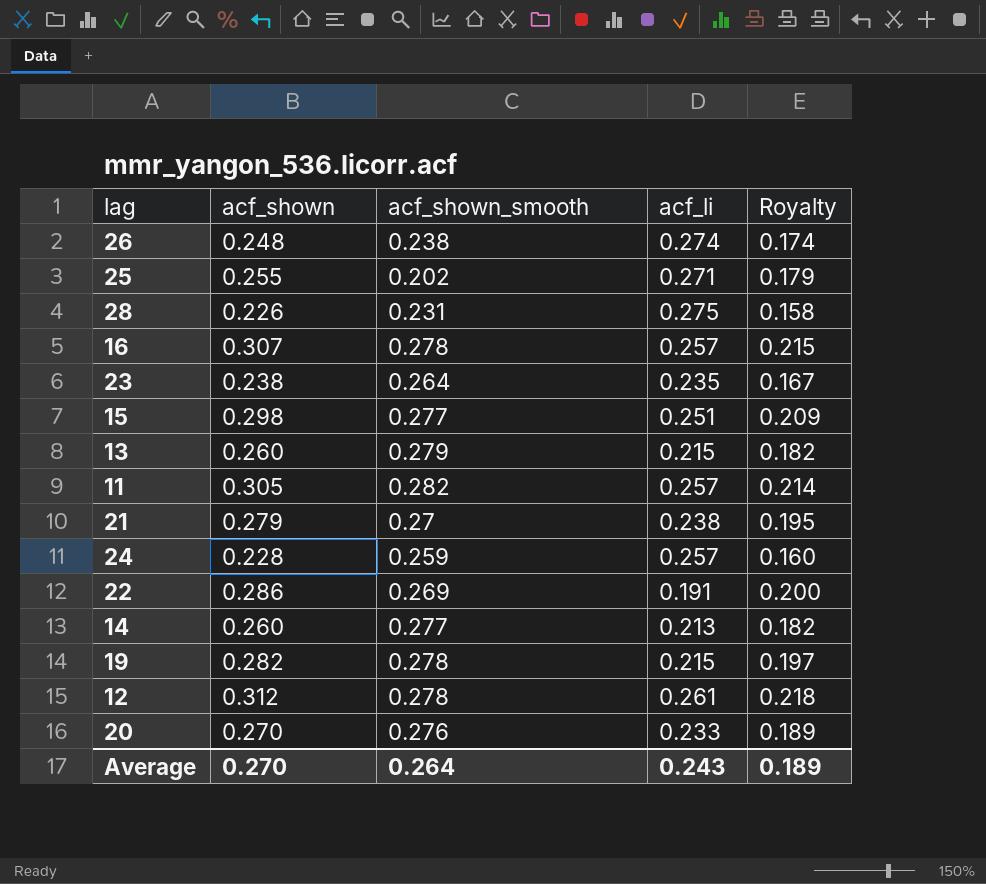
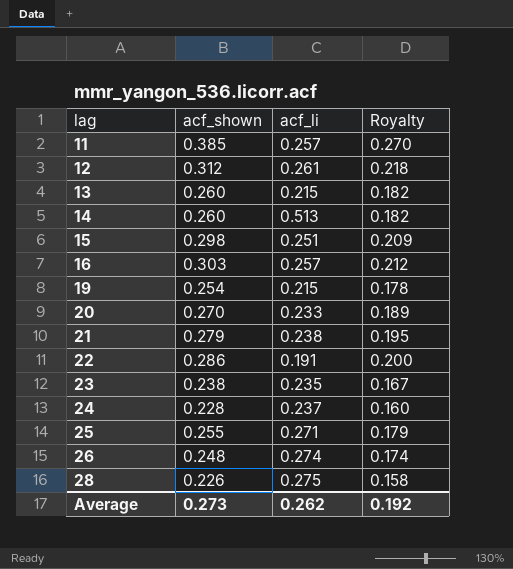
row order: none -> lag ascending
column acf_shown_smooth | position: 3 -> none
11 | acf_shown: 0.305 -> 0.385
11 | Royalty: 0.214 -> 0.270
14 | acf_li: 0.213 -> 0.513
16 | acf_shown: 0.307 -> 0.303
16 | Royalty: 0.215 -> 0.212
19 | acf_shown: 0.282 -> 0.254
19 | Royalty: 0.197 -> 0.178
24 | acf_li: 0.257 -> 0.237
Average | acf_shown: 0.270 -> 0.273
Average | acf_li: 0.243 -> 0.262
Average | Royalty: 0.189 -> 0.192

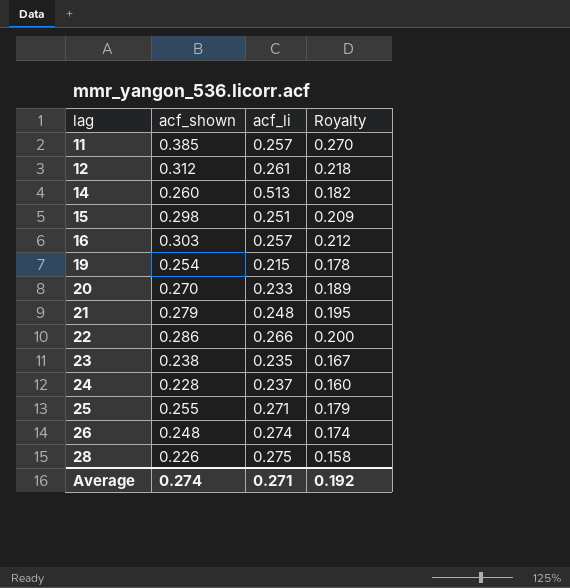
row 13: 0.260 | 0.215 | 0.182 -> none
21 | acf_li: 0.238 -> 0.248
22 | acf_li: 0.191 -> 0.266
Average | acf_shown: 0.273 -> 0.274
Average | acf_li: 0.262 -> 0.271

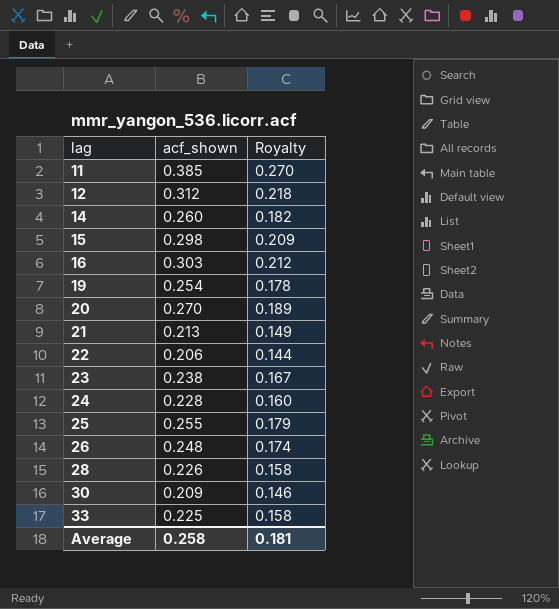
column acf_li | position: 3 -> none
21 | acf_shown: 0.279 -> 0.213
21 | Royalty: 0.195 -> 0.149
22 | acf_shown: 0.286 -> 0.206
22 | Royalty: 0.200 -> 0.144
row 30: none -> 0.209 | 0.146
row 33: none -> 0.225 | 0.158
Average | acf_shown: 0.274 -> 0.258
Average | Royalty: 0.192 -> 0.181

